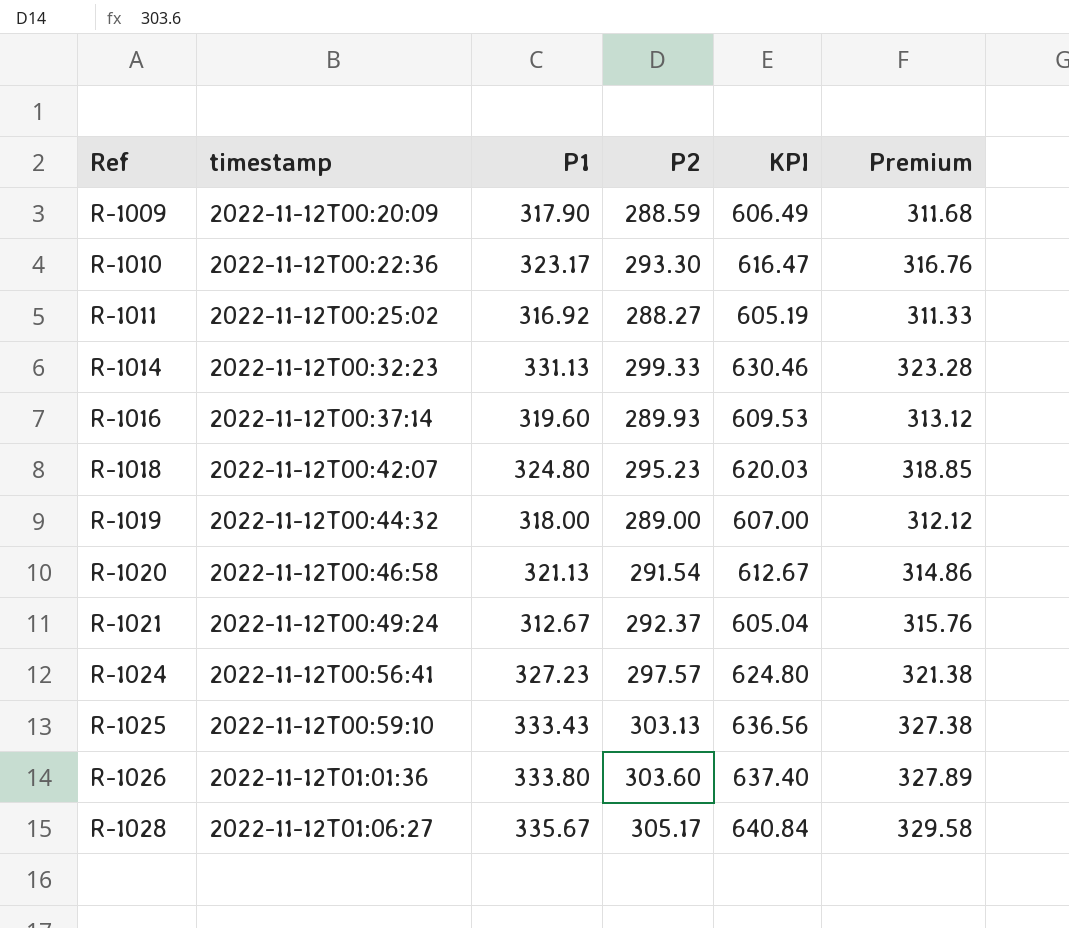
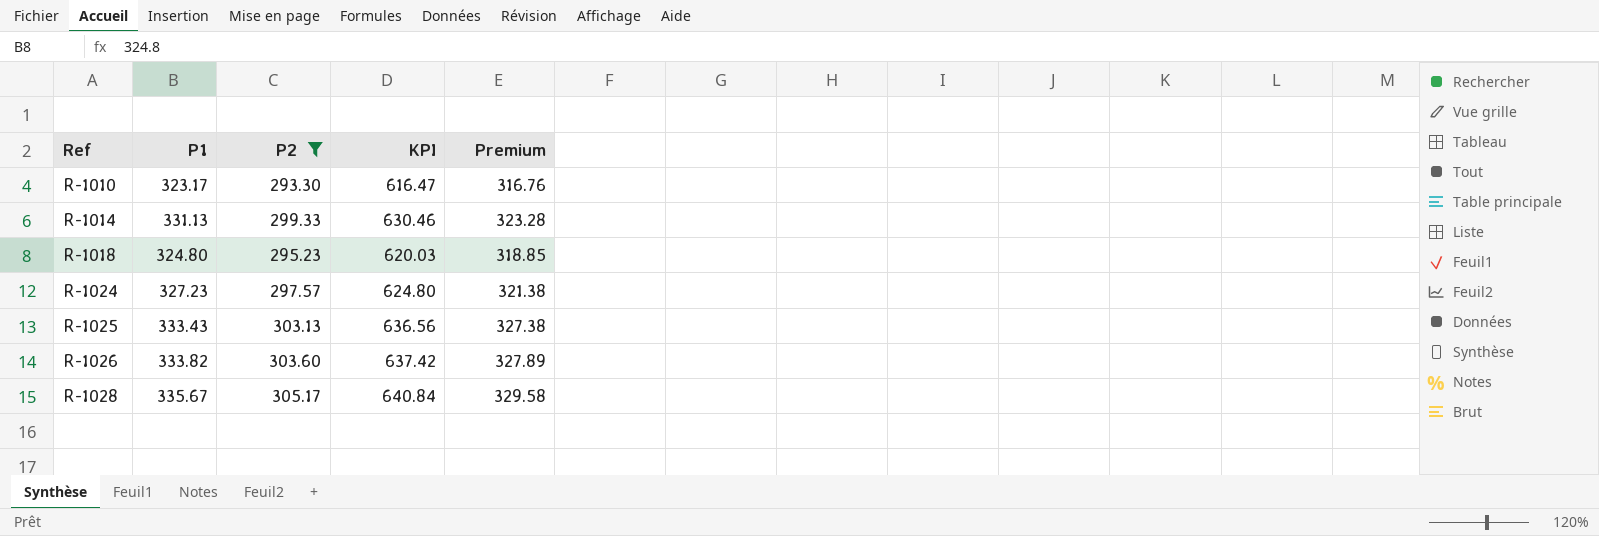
filter: none -> P2 >= 293.30
column timestamp | position: 2 -> none
R-1026 | P1: 333.80 -> 333.82
R-1026 | KPI: 637.40 -> 637.42

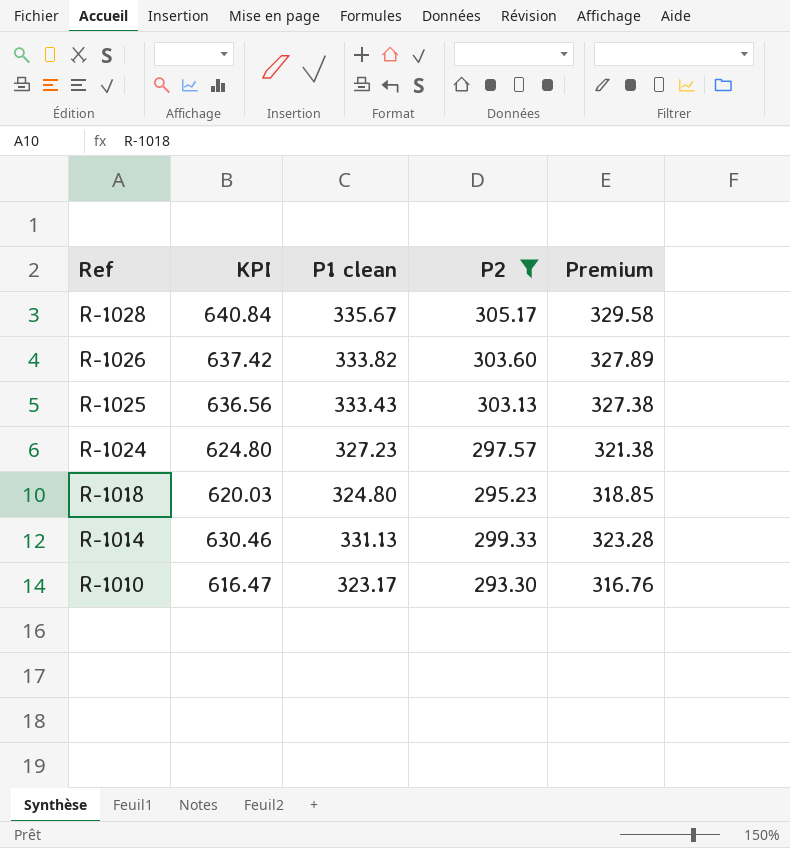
row order: Ref ascending -> Ref descending
column KPI | position: 4 -> 2
column name: P1 -> P1 clean

